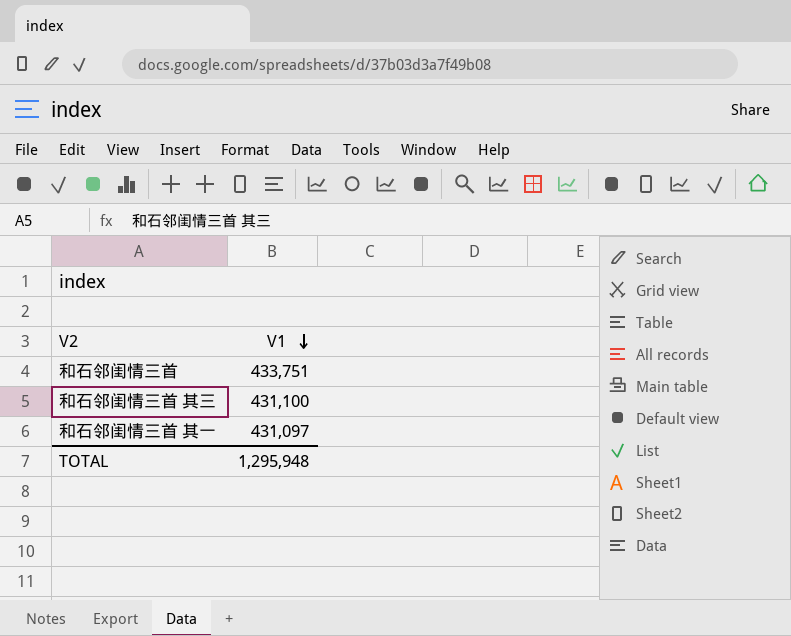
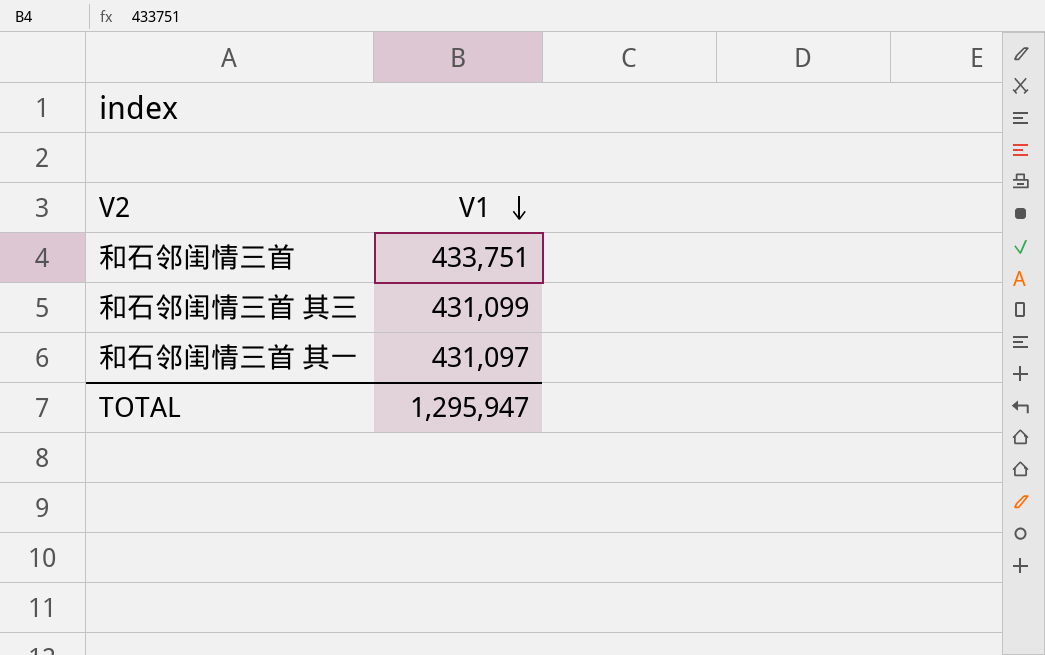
和石邻闺情三首 其三 | V1: 431,100 -> 431,099
TOTAL | V1: 1,295,948 -> 1,295,947

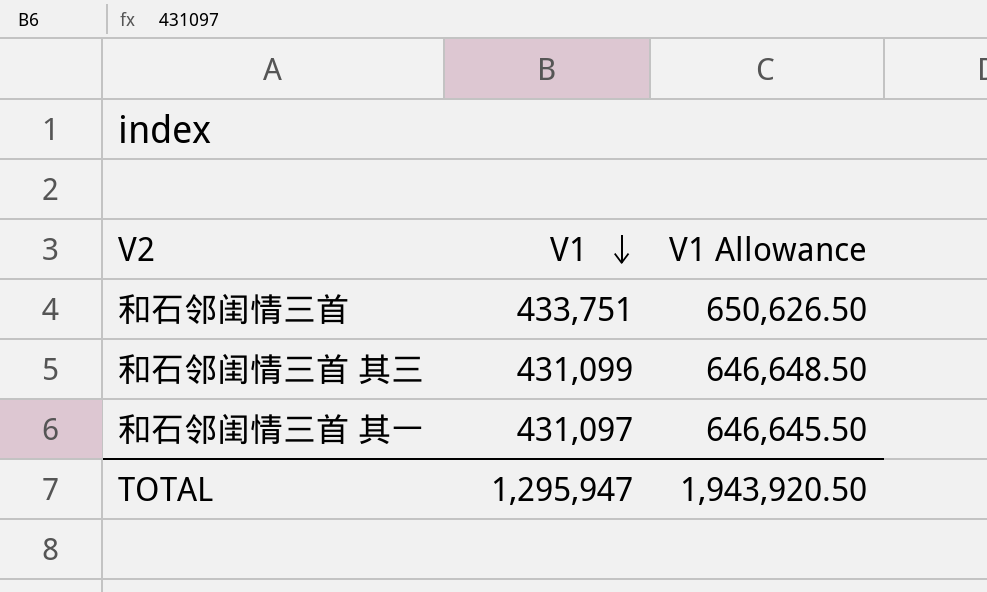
column V1 Allowance | formula: none -> [V1] * 1.5

